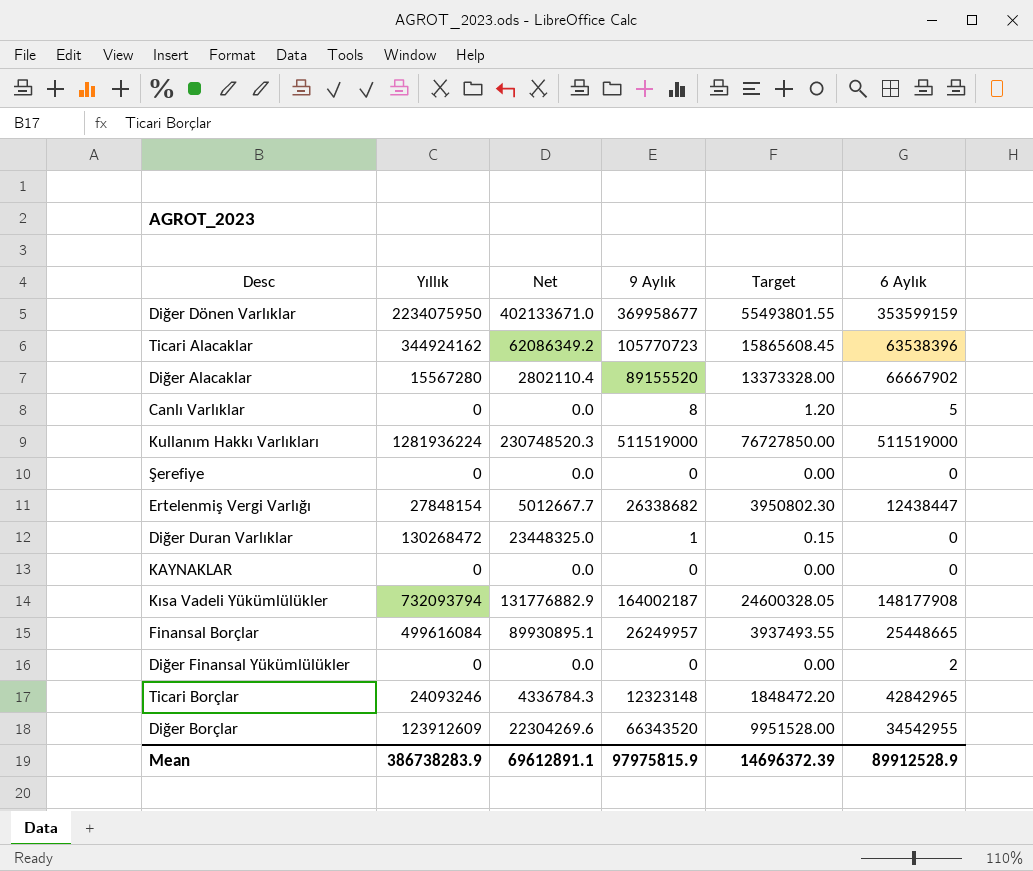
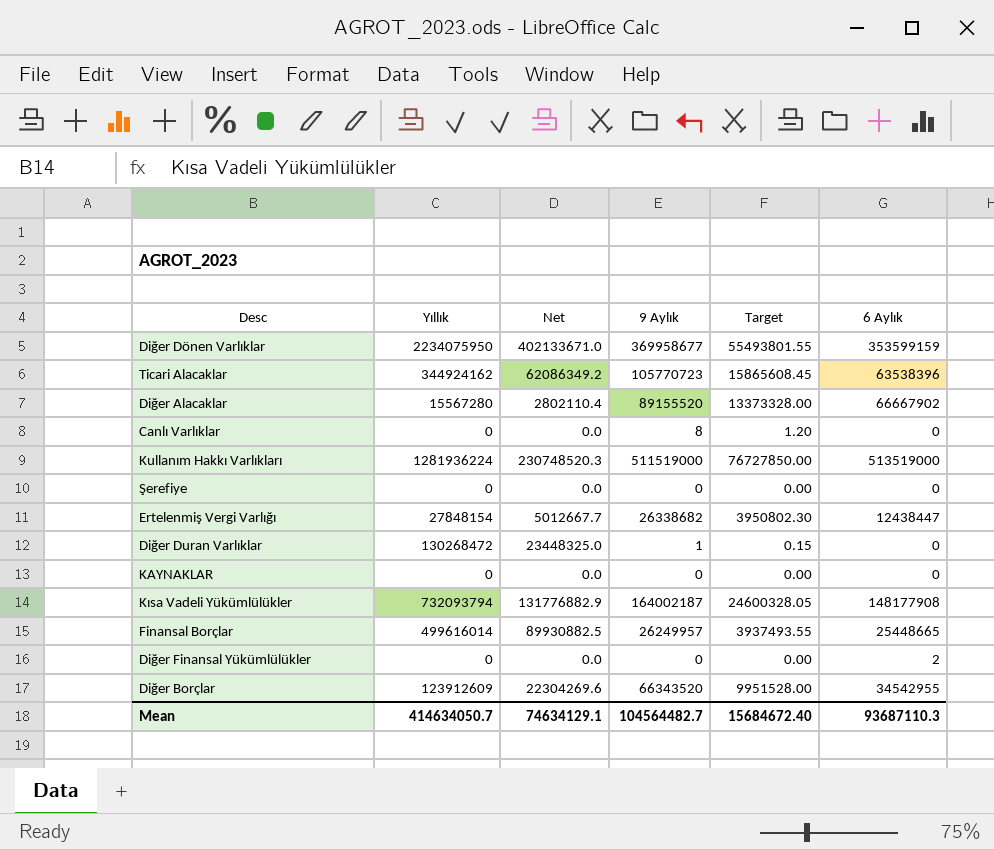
row Ticari Borçlar: 24093246 | 4336784.3 | 12323148 | 1848472.20 | 42842965 -> none
Canlı Varlıklar | 6 Aylık: 5 -> 0
Kullanım Hakkı Varlıkları | 6 Aylık: 511519000 -> 513519000
Finansal Borçlar | Yıllık: 499616084 -> 499616014
Finansal Borçlar | Net: 89930895.1 -> 89930882.5
Mean | Yıllık: 386738283.9 -> 414634050.7
Mean | Net: 69612891.1 -> 74634129.1
Mean | 9 Aylık: 97975815.9 -> 104564482.7
Mean | Target: 14696372.39 -> 15684672.40
Mean | 6 Aylık: 89912528.9 -> 93687110.3

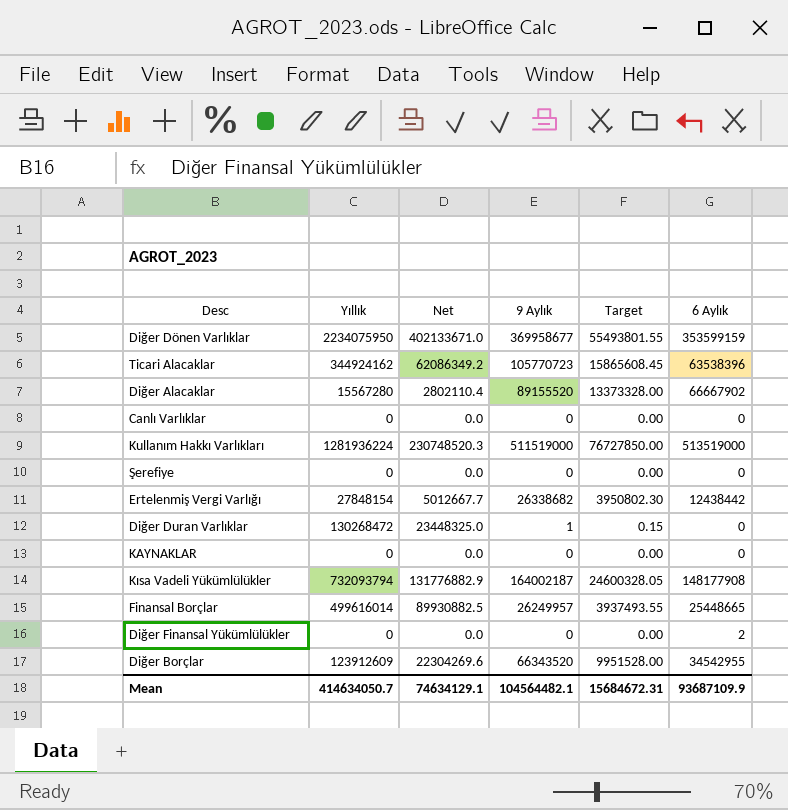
Canlı Varlıklar | 9 Aylık: 8 -> 0
Canlı Varlıklar | Target: 1.20 -> 0.00
Ertelenmiş Vergi Varlığı | 6 Aylık: 12438447 -> 12438442
Mean | 9 Aylık: 104564482.7 -> 104564482.1
Mean | Target: 15684672.40 -> 15684672.31
Mean | 6 Aylık: 93687110.3 -> 93687109.9

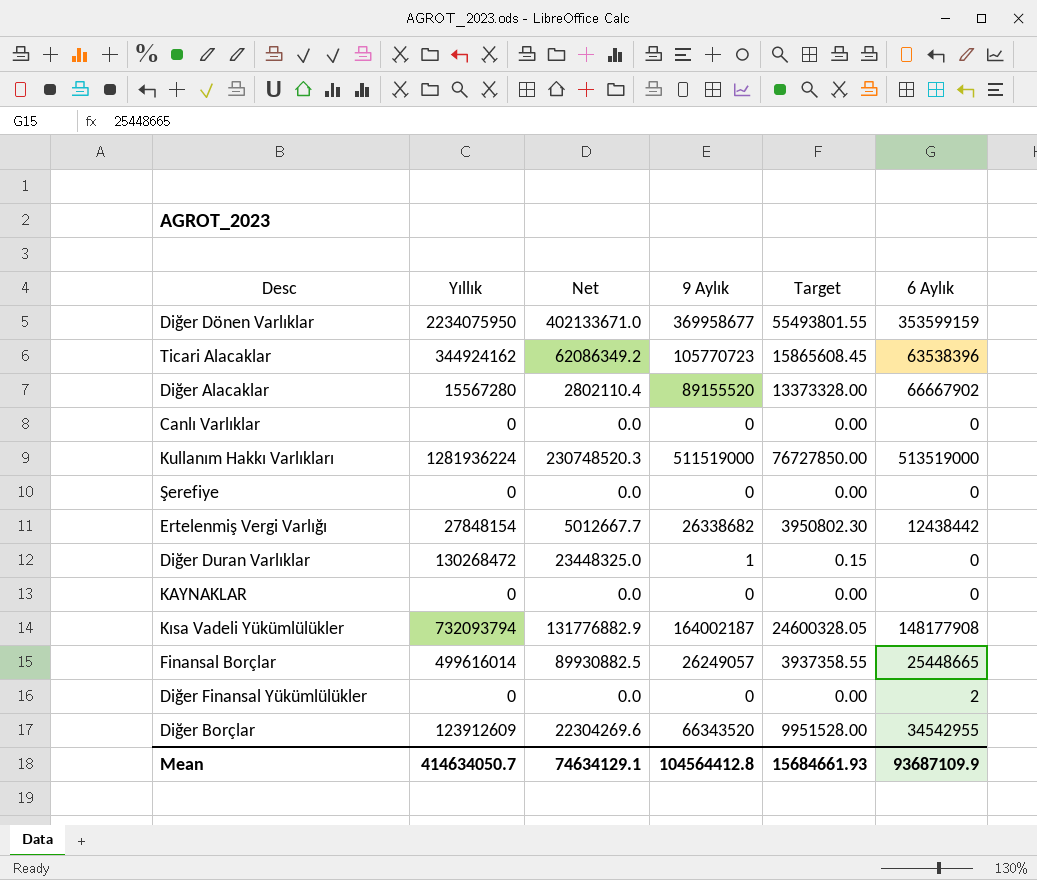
Finansal Borçlar | 9 Aylık: 26249957 -> 26249057
Finansal Borçlar | Target: 3937493.55 -> 3937358.55
Mean | 9 Aylık: 104564482.1 -> 104564412.8
Mean | Target: 15684672.31 -> 15684661.93

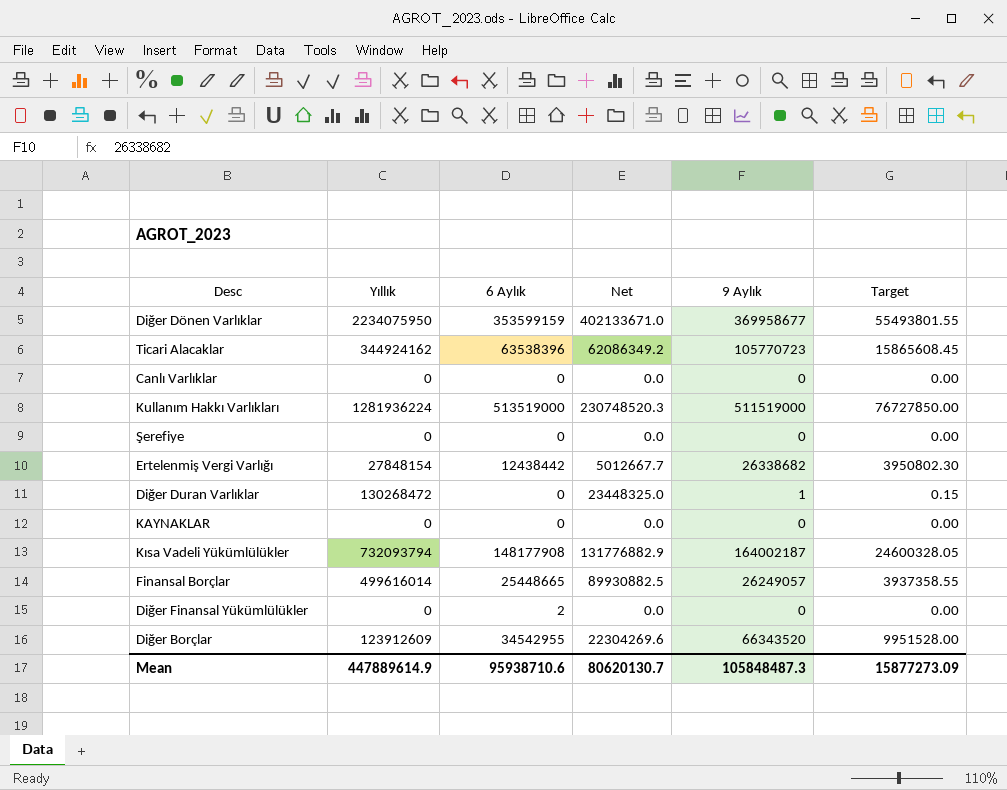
column 6 Aylık | position: 6 -> 3
row Diğer Alacaklar: 15567280 | 2802110.4 | 89155520 | 13373328.00 | 66667902 -> none
Mean | Yıllık: 414634050.7 -> 447889614.9
Mean | 6 Aylık: 93687109.9 -> 95938710.6
Mean | Net: 74634129.1 -> 80620130.7
Mean | 9 Aylık: 104564412.8 -> 105848487.3
Mean | Target: 15684661.93 -> 15877273.09

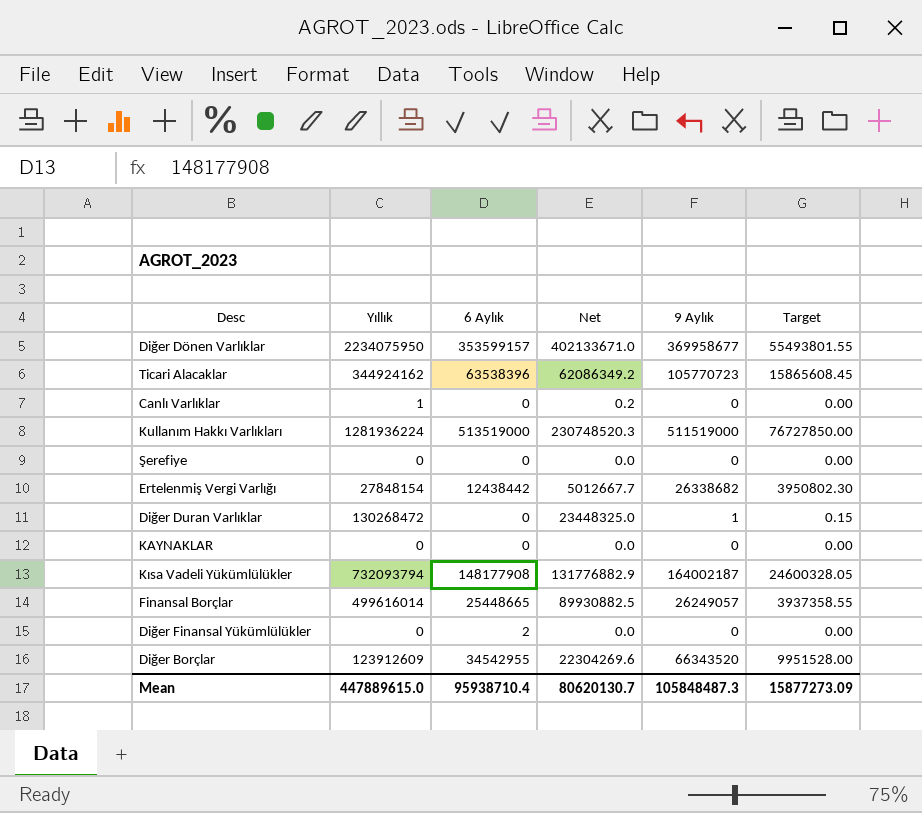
Diğer Dönen Varlıklar | 6 Aylık: 353599159 -> 353599157
Canlı Varlıklar | Yıllık: 0 -> 1
Canlı Varlıklar | Net: 0.0 -> 0.2
Mean | Yıllık: 447889614.9 -> 447889615.0
Mean | 6 Aylık: 95938710.6 -> 95938710.4

